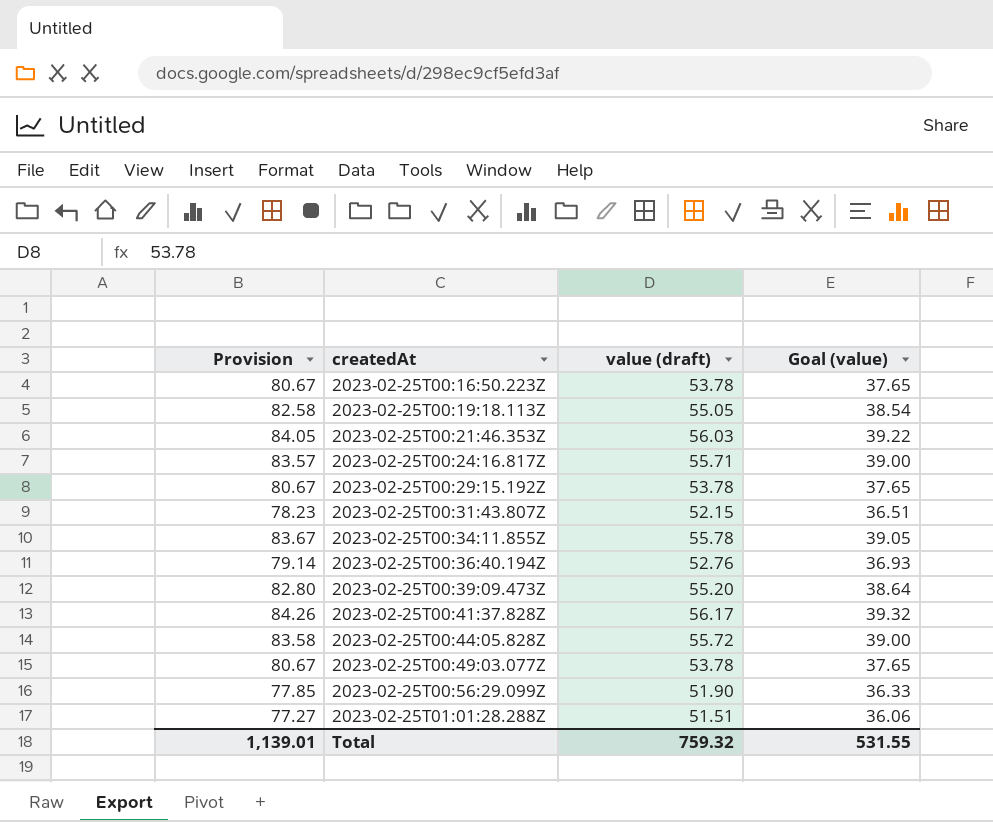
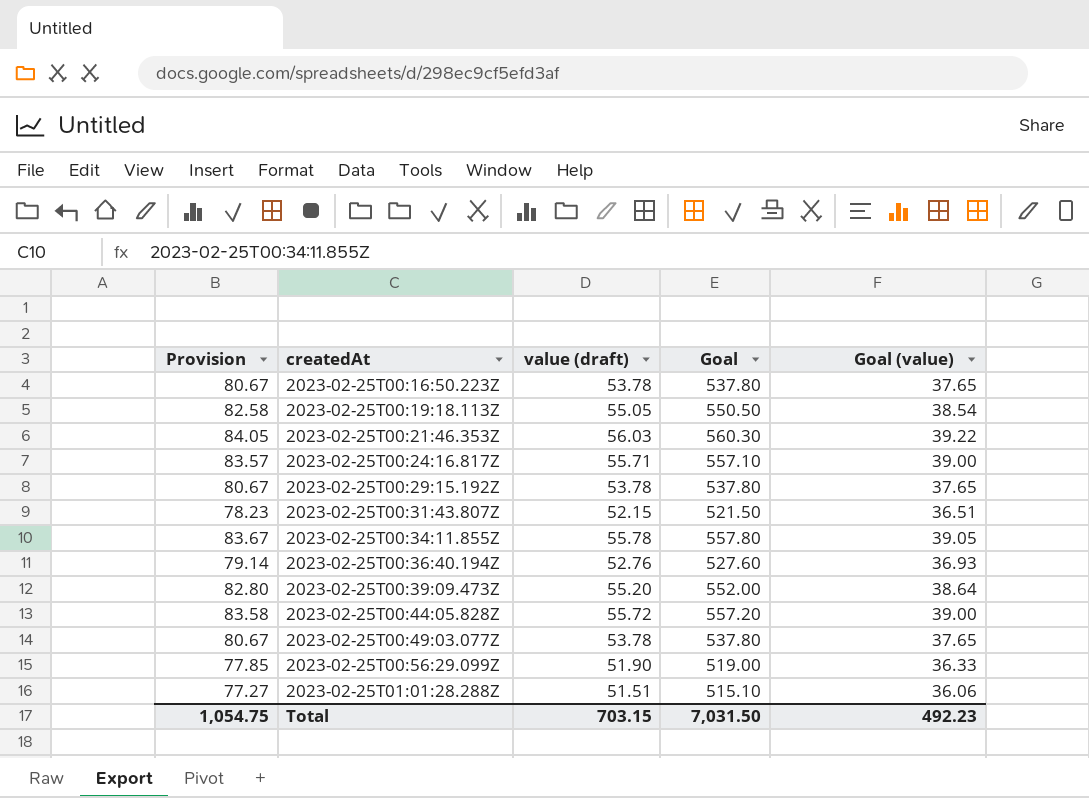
column Goal | formula: none -> [value (draft)] * 10
row 2023-02-25T00:41:37.828Z: 84.26 | 56.17 | 39.32 -> none
Total | Provision: 1,139.01 -> 1,054.75
Total | value (draft): 759.32 -> 703.15
Total | Goal (value): 531.55 -> 492.23

